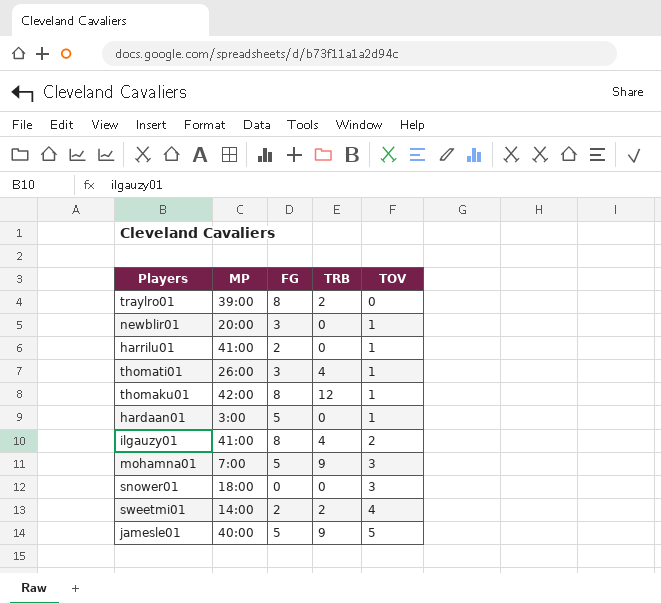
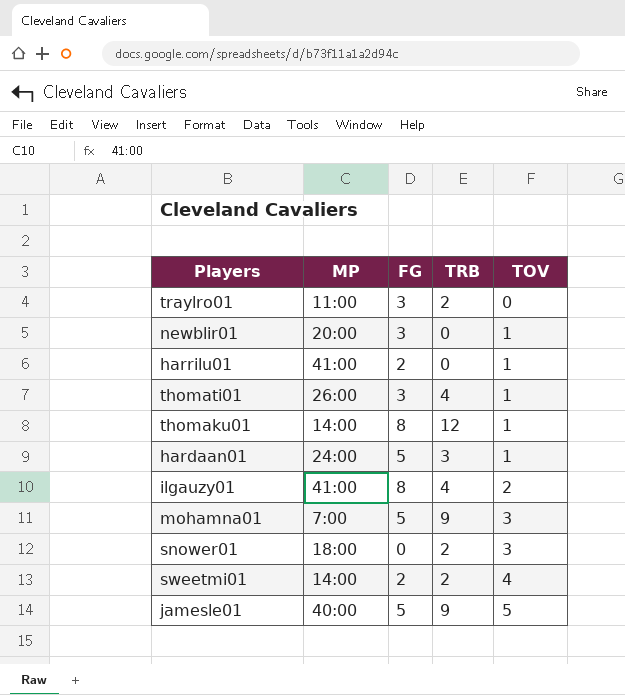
traylro01 | MP: 39:00 -> 11:00
traylro01 | FG: 8 -> 3
thomaku01 | MP: 42:00 -> 14:00
hardaan01 | MP: 3:00 -> 24:00
hardaan01 | TRB: 0 -> 3
snower01 | TRB: 0 -> 2

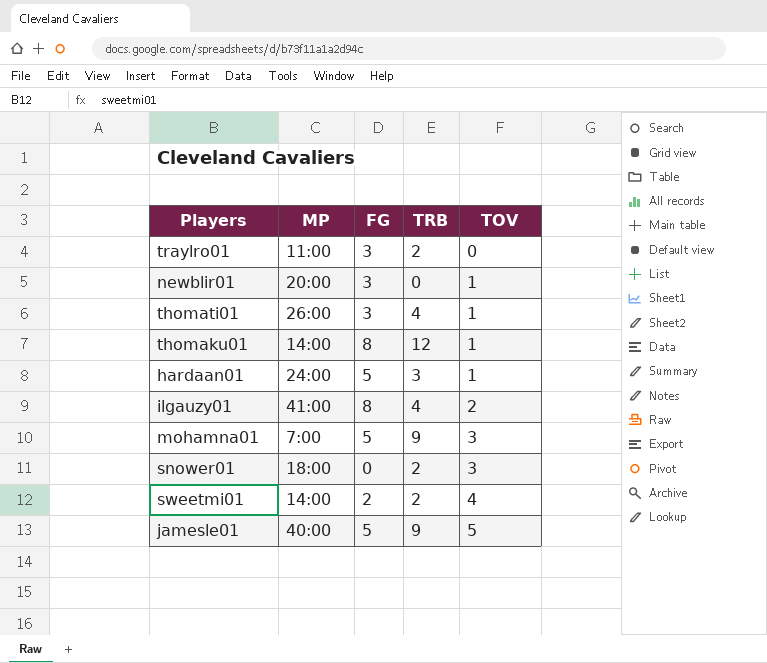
row harrilu01: 41:00 | 2 | 0 | 1 -> none

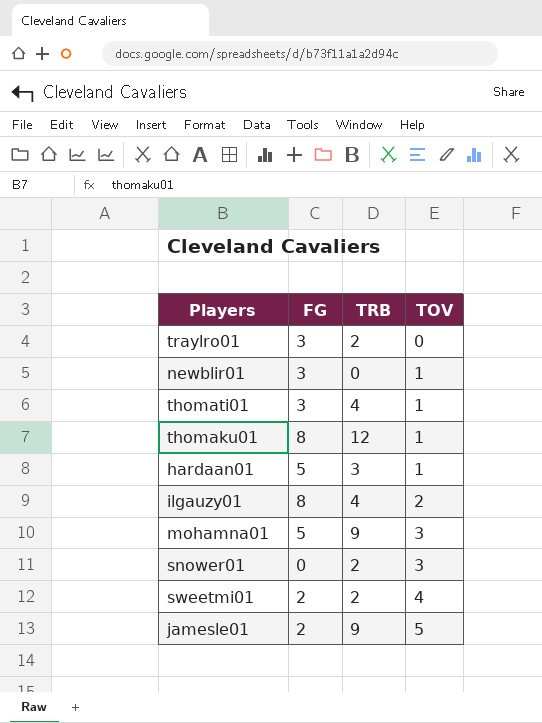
column MP | position: 2 -> none
jamesle01 | FG: 5 -> 2

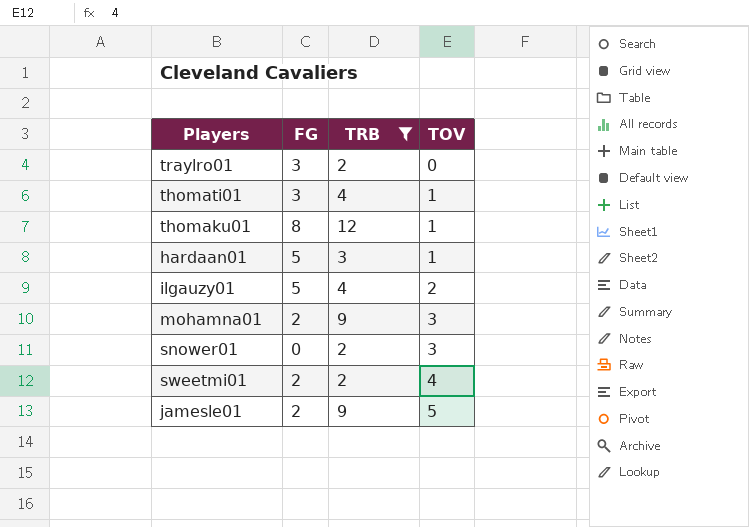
filter: none -> TRB != 0
ilgauzy01 | FG: 8 -> 5
mohamna01 | FG: 5 -> 2

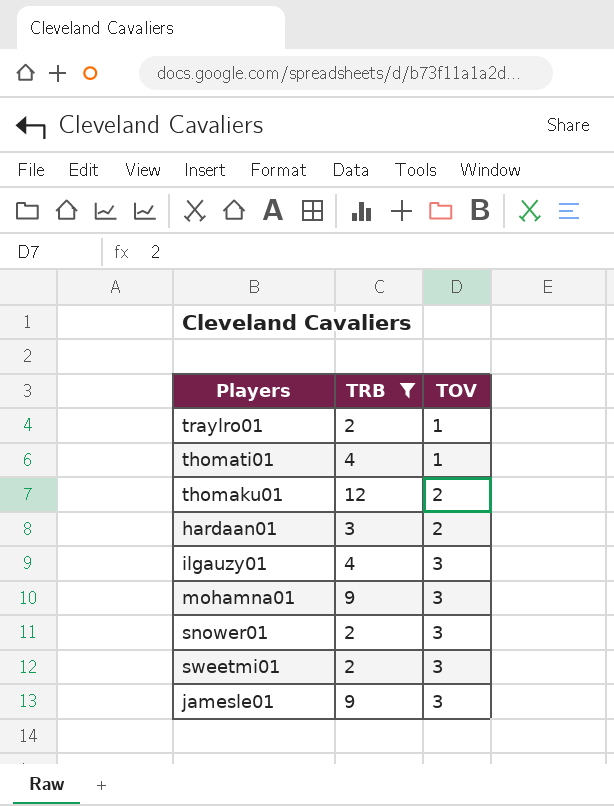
column FG | position: 2 -> none
traylro01 | TOV: 0 -> 1
thomaku01 | TOV: 1 -> 2
hardaan01 | TOV: 1 -> 2
ilgauzy01 | TOV: 2 -> 3
sweetmi01 | TOV: 4 -> 3
jamesle01 | TOV: 5 -> 3

